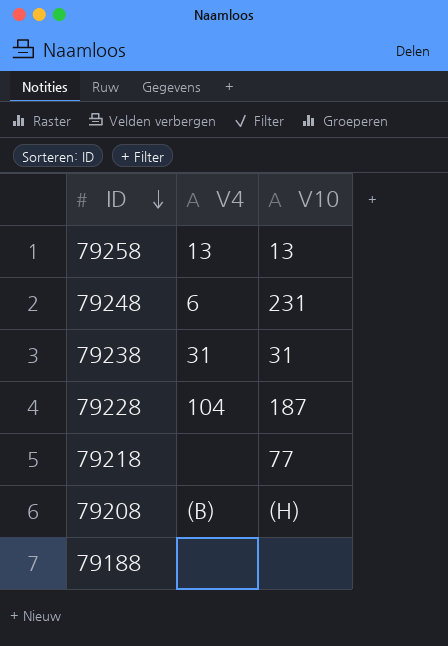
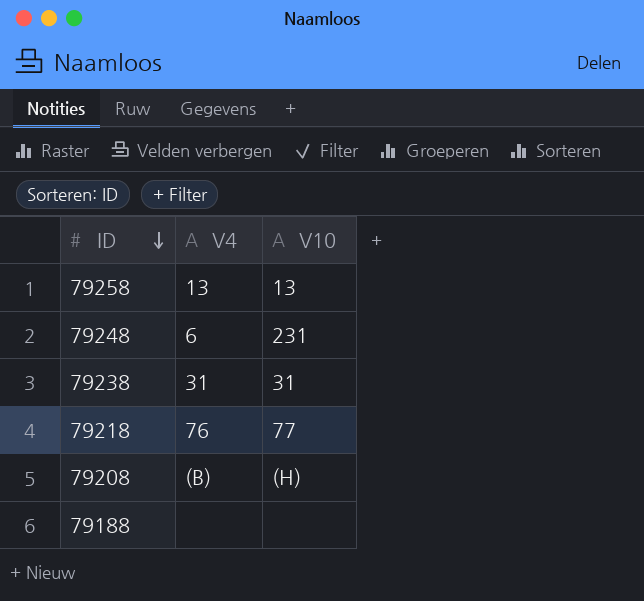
row 79228: 104 | 187 -> none
79218 | V4: none -> 76

